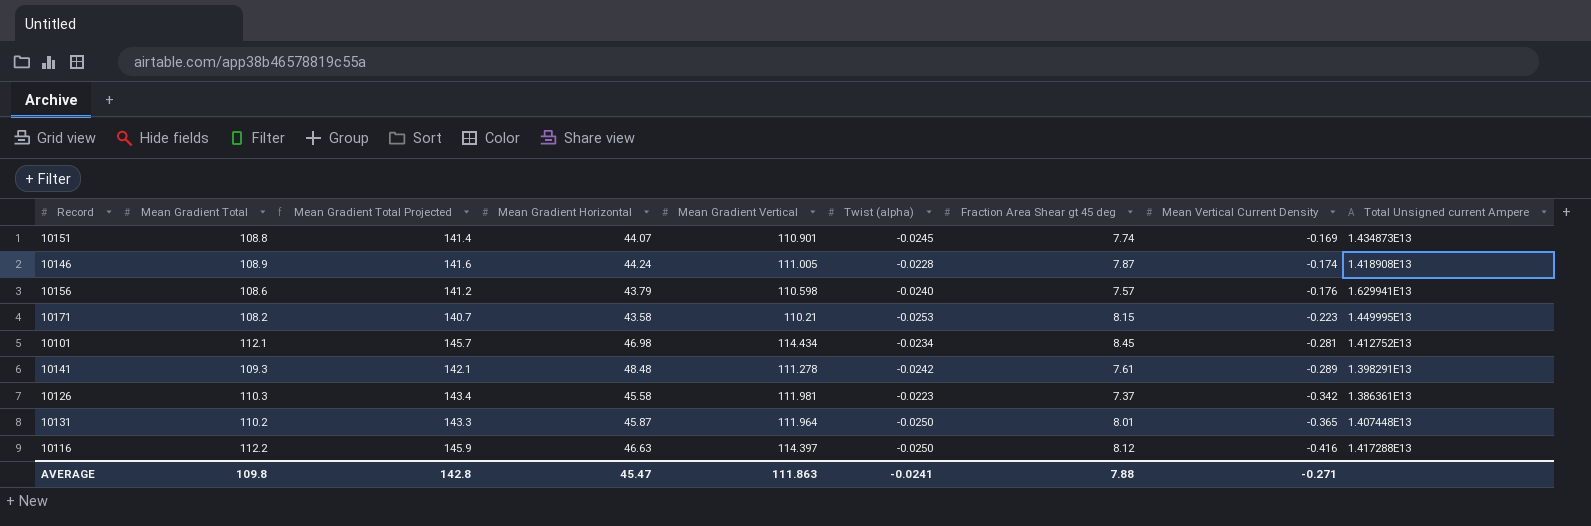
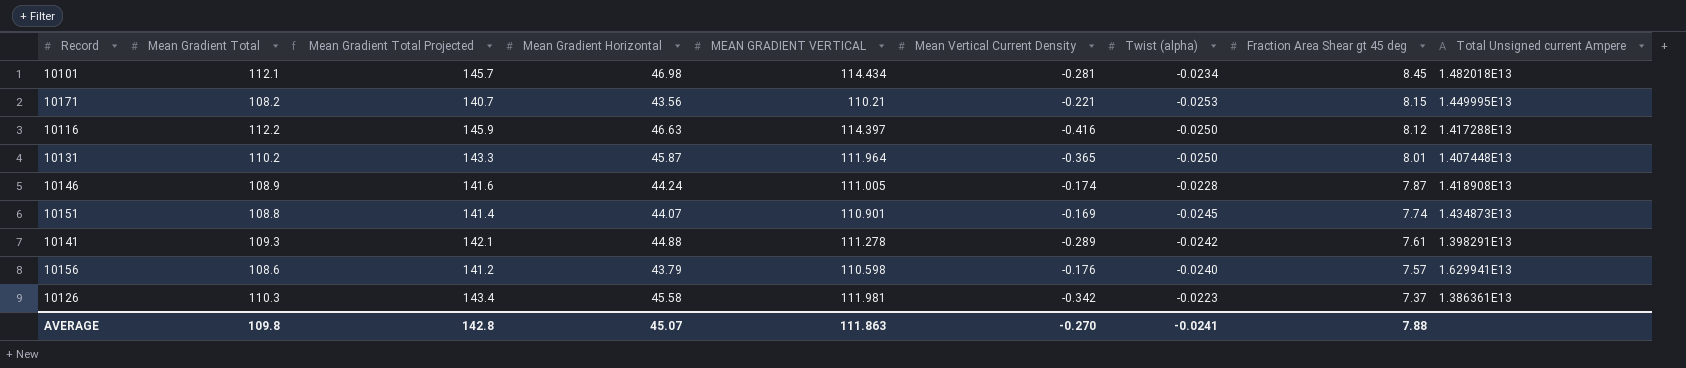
row order: Mean Vertical Current Density descending -> Fraction Area Shear gt 45 deg descending
column name: Mean Gradient Vertical -> MEAN GRADIENT VERTICAL
column Mean Vertical Current Density | position: 8 -> 6
10101 | Total Unsigned current Ampere: 1.412752E13 -> 1.482018E13
10171 | Mean Gradient Horizontal: 43.58 -> 43.56
10171 | Mean Vertical Current Density: -0.223 -> -0.221
10141 | Mean Gradient Horizontal: 48.48 -> 44.88
AVERAGE | Mean Gradient Horizontal: 45.47 -> 45.07
AVERAGE | Mean Vertical Current Density: -0.271 -> -0.270

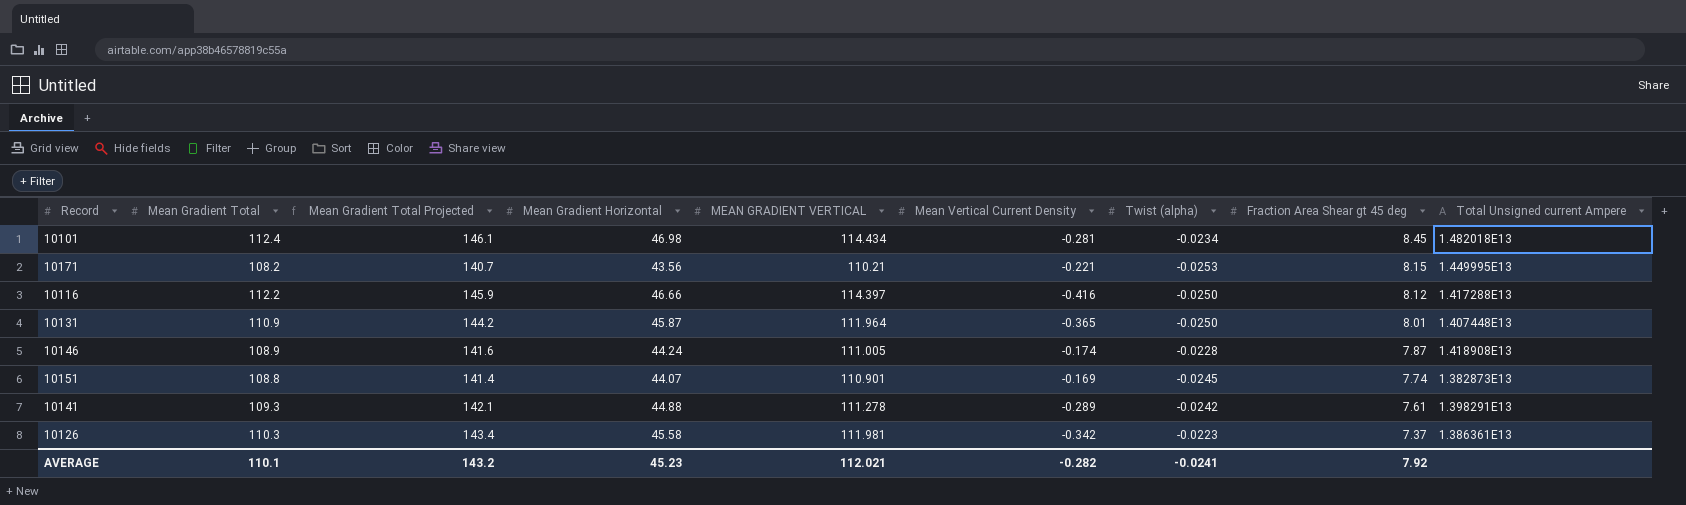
row 10156: 108.6 | 141.2 | 43.79 | 110.598 | -0.176 | -0.0240 | 7.57 | 1.629941E13 -> none
10101 | Mean Gradient Total: 112.1 -> 112.4
10101 | Mean Gradient Total Projected: 145.7 -> 146.1
10116 | Mean Gradient Horizontal: 46.63 -> 46.66
10131 | Mean Gradient Total: 110.2 -> 110.9
10131 | Mean Gradient Total Projected: 143.3 -> 144.2
10151 | Total Unsigned current Ampere: 1.434873E13 -> 1.382873E13
AVERAGE | Mean Gradient Total: 109.8 -> 110.1
AVERAGE | Mean Gradient Total Projected: 142.8 -> 143.2
AVERAGE | Mean Gradient Horizontal: 45.07 -> 45.23
AVERAGE | MEAN GRADIENT VERTICAL: 111.863 -> 112.021
AVERAGE | Mean Vertical Current Density: -0.270 -> -0.282
AVERAGE | Fraction Area Shear gt 45 deg: 7.88 -> 7.92

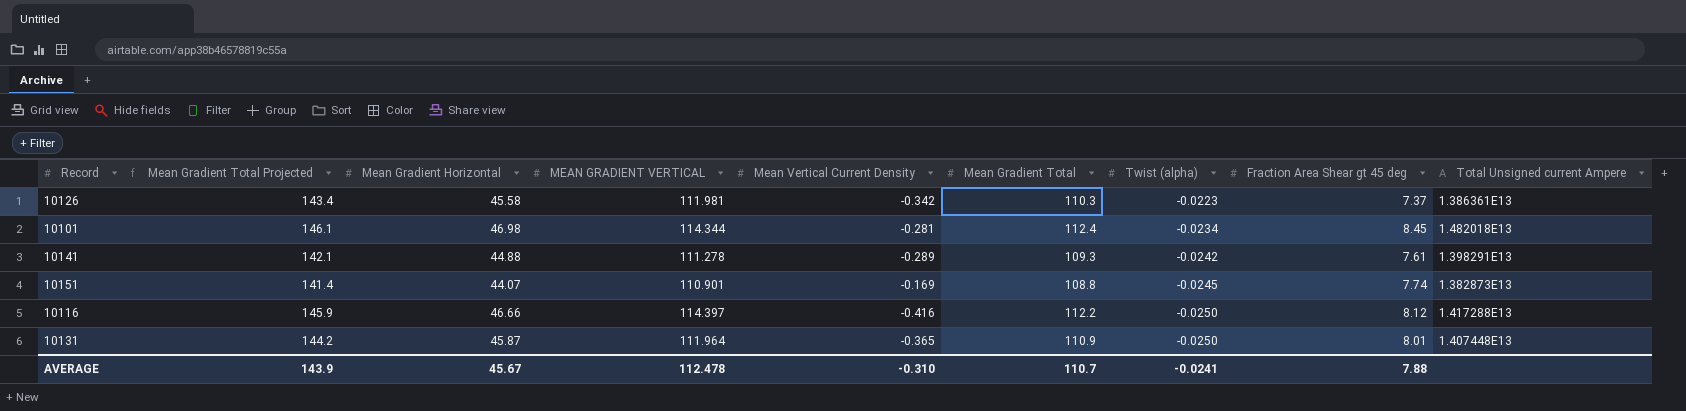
row order: Fraction Area Shear gt 45 deg descending -> Twist (alpha) descending
column Mean Gradient Total | position: 2 -> 6
row 10171: 108.2 | 140.7 | 43.56 | 110.21 | -0.221 | -0.0253 | 8.15 | 1.449995E13 -> none
row 10146: 108.9 | 141.6 | 44.24 | 111.005 | -0.174 | -0.0228 | 7.87 | 1.418908E13 -> none
10101 | MEAN GRADIENT VERTICAL: 114.434 -> 114.344
AVERAGE | Mean Gradient Total Projected: 143.2 -> 143.9
AVERAGE | Mean Gradient Horizontal: 45.23 -> 45.67
AVERAGE | MEAN GRADIENT VERTICAL: 112.021 -> 112.478
AVERAGE | Mean Vertical Current Density: -0.282 -> -0.310
AVERAGE | Mean Gradient Total: 110.1 -> 110.7
AVERAGE | Fraction Area Shear gt 45 deg: 7.92 -> 7.88

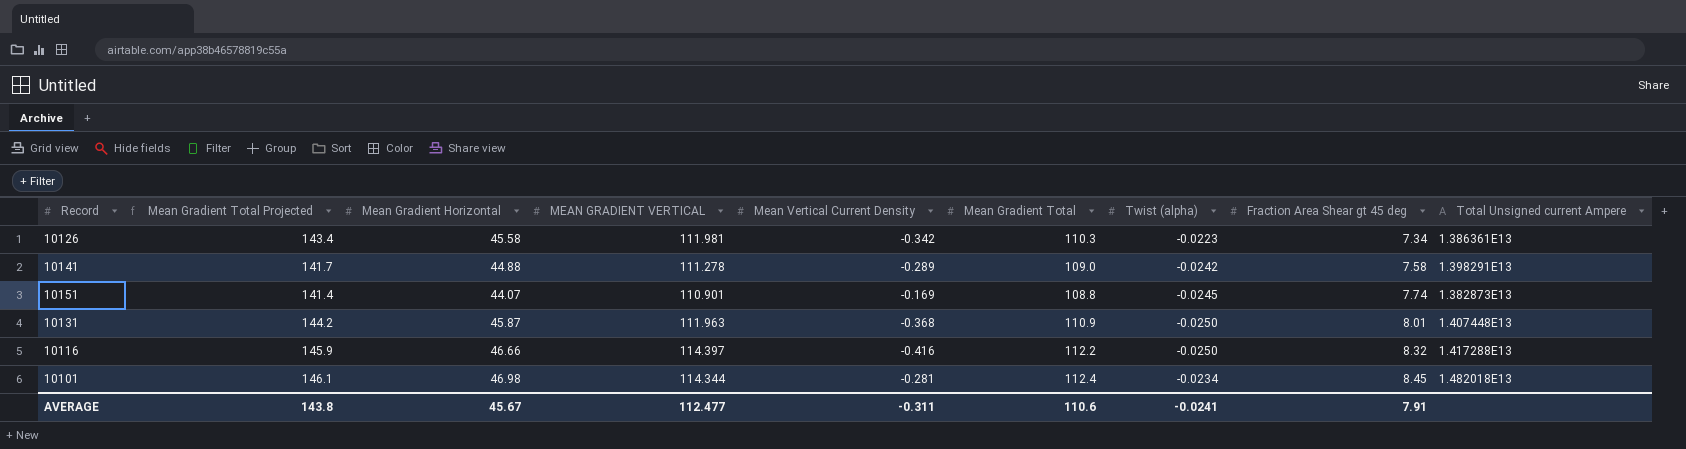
row order: Twist (alpha) descending -> Fraction Area Shear gt 45 deg ascending
10126 | Fraction Area Shear gt 45 deg: 7.37 -> 7.34
10141 | Mean Gradient Total Projected: 142.1 -> 141.7
10141 | Mean Gradient Total: 109.3 -> 109.0
10141 | Fraction Area Shear gt 45 deg: 7.61 -> 7.58
10131 | MEAN GRADIENT VERTICAL: 111.964 -> 111.963
10131 | Mean Vertical Current Density: -0.365 -> -0.368
10116 | Fraction Area Shear gt 45 deg: 8.12 -> 8.32
AVERAGE | Mean Gradient Total Projected: 143.9 -> 143.8
AVERAGE | MEAN GRADIENT VERTICAL: 112.478 -> 112.477
AVERAGE | Mean Vertical Current Density: -0.310 -> -0.311
AVERAGE | Mean Gradient Total: 110.7 -> 110.6
AVERAGE | Fraction Area Shear gt 45 deg: 7.88 -> 7.91

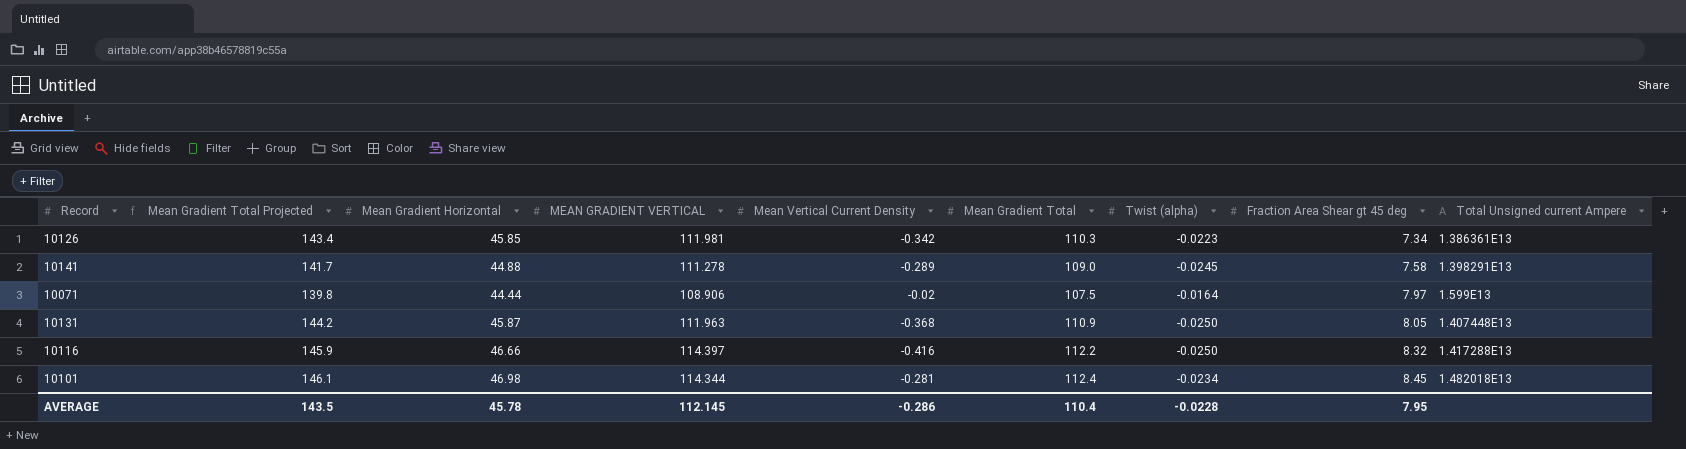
row 10151: 141.4 | 44.07 | 110.901 | -0.169 | 108.8 | -0.0245 | 7.74 | 1.382873E13 -> none
10126 | Mean Gradient Horizontal: 45.58 -> 45.85
10141 | Twist (alpha): -0.0242 -> -0.0245
row 10071: none -> 139.8 | 44.44 | 108.906 | -0.02 | 107.5 | -0.0164 | 7.97 | 1.599E13
10131 | Fraction Area Shear gt 45 deg: 8.01 -> 8.05
AVERAGE | Mean Gradient Total Projected: 143.8 -> 143.5
AVERAGE | Mean Gradient Horizontal: 45.67 -> 45.78
AVERAGE | MEAN GRADIENT VERTICAL: 112.477 -> 112.145
AVERAGE | Mean Vertical Current Density: -0.311 -> -0.286
AVERAGE | Mean Gradient Total: 110.6 -> 110.4
AVERAGE | Twist (alpha): -0.0241 -> -0.0228
AVERAGE | Fraction Area Shear gt 45 deg: 7.91 -> 7.95

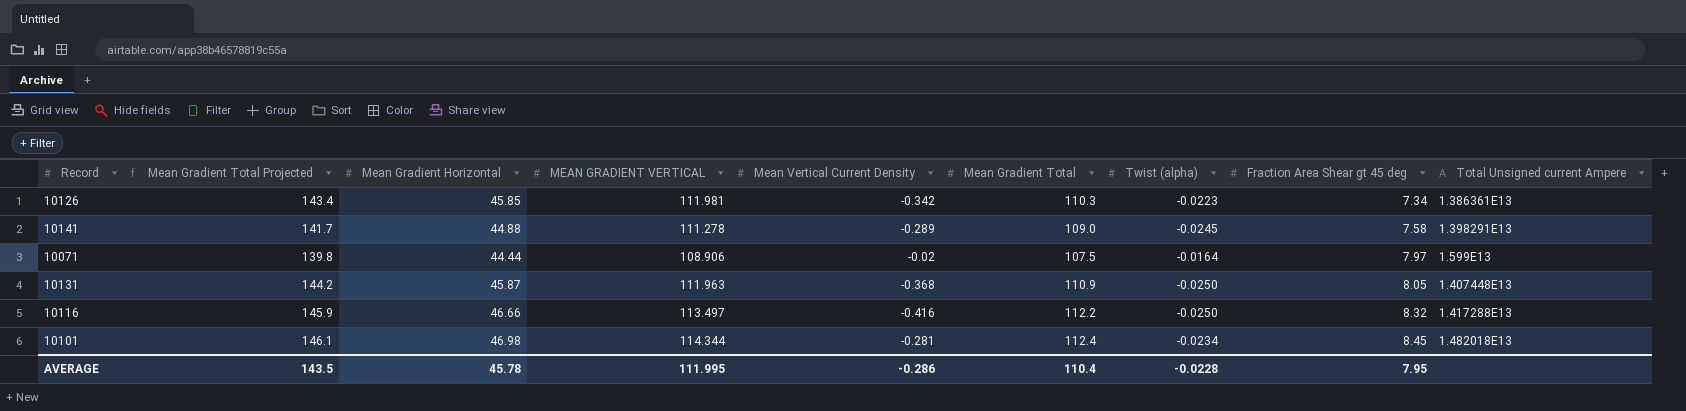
10116 | MEAN GRADIENT VERTICAL: 114.397 -> 113.497
AVERAGE | MEAN GRADIENT VERTICAL: 112.145 -> 111.995

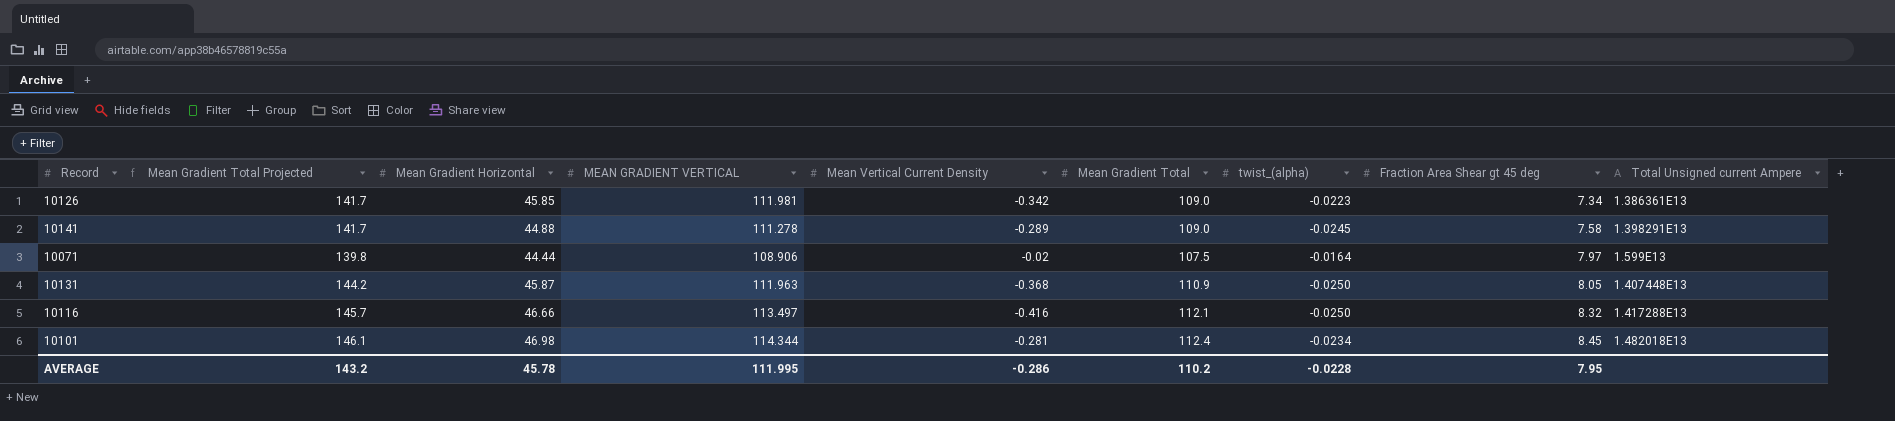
column name: Twist (alpha) -> twist_(alpha)
10126 | Mean Gradient Total Projected: 143.4 -> 141.7
10126 | Mean Gradient Total: 110.3 -> 109.0
10116 | Mean Gradient Total Projected: 145.9 -> 145.7
10116 | Mean Gradient Total: 112.2 -> 112.1
AVERAGE | Mean Gradient Total Projected: 143.5 -> 143.2
AVERAGE | Mean Gradient Total: 110.4 -> 110.2

